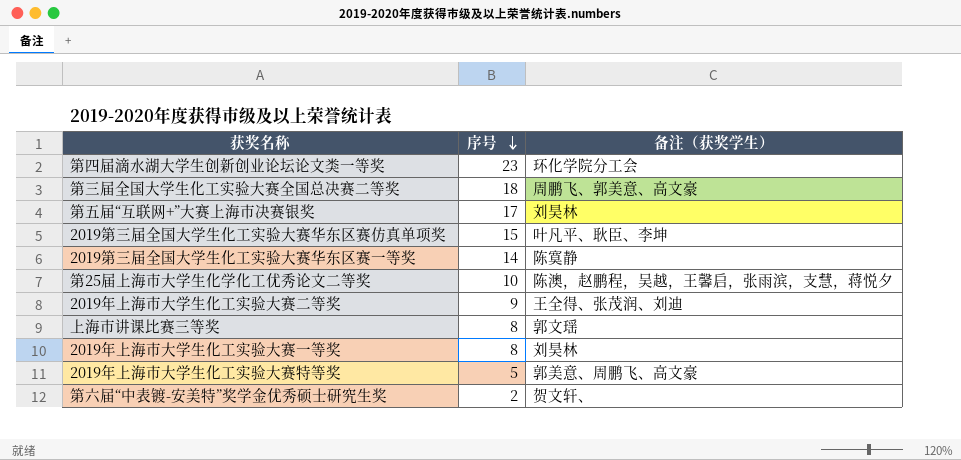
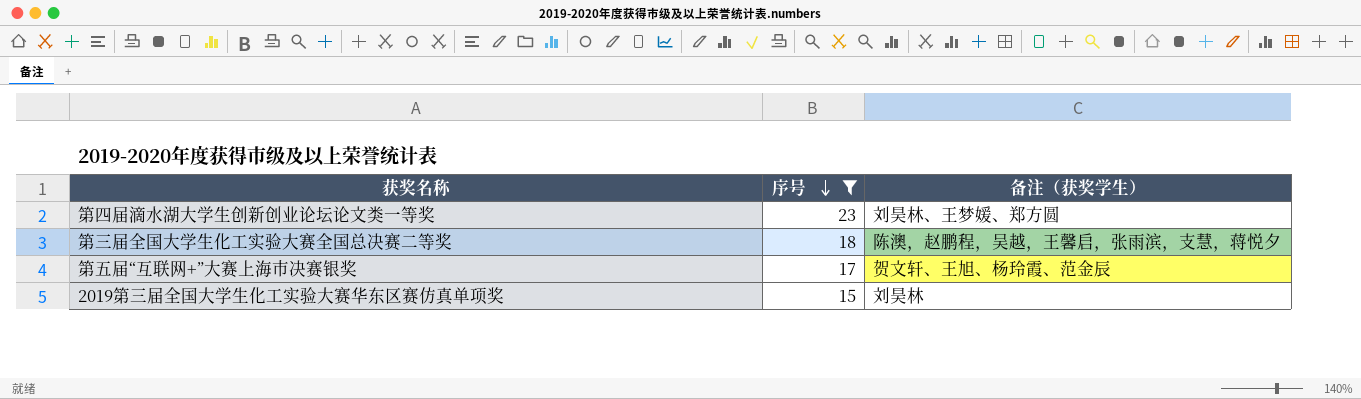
filter: none -> 序号 >= 15
第四届滴水湖大学生创新创业论坛论文类一等奖 | 备注（获奖学生）: 环化学院分工会 -> 刘昊林、王梦媛、郑方圆
第三届全国大学生化工实验大赛全国总决赛二等奖 | 备注（获奖学生）: 周鹏飞、郭美意、高文豪 -> 陈澳，赵鹏程，吴越，王馨启，张雨滨，支慧，蒋悦夕
第五届“互联网+”大赛上海市决赛银奖 | 备注（获奖学生）: 刘昊林 -> 贺文轩、王旭、杨玲霞、范金辰
2019第三届全国大学生化工实验大赛华东区赛仿真单项奖 | 备注（获奖学生）: 叶凡平、耿臣、李坤 -> 刘昊林

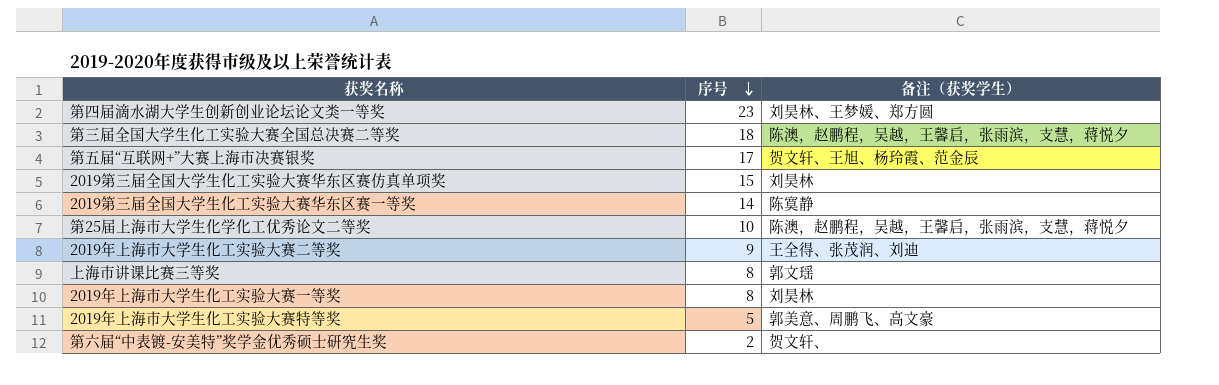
filter: 序号 >= 15 -> none

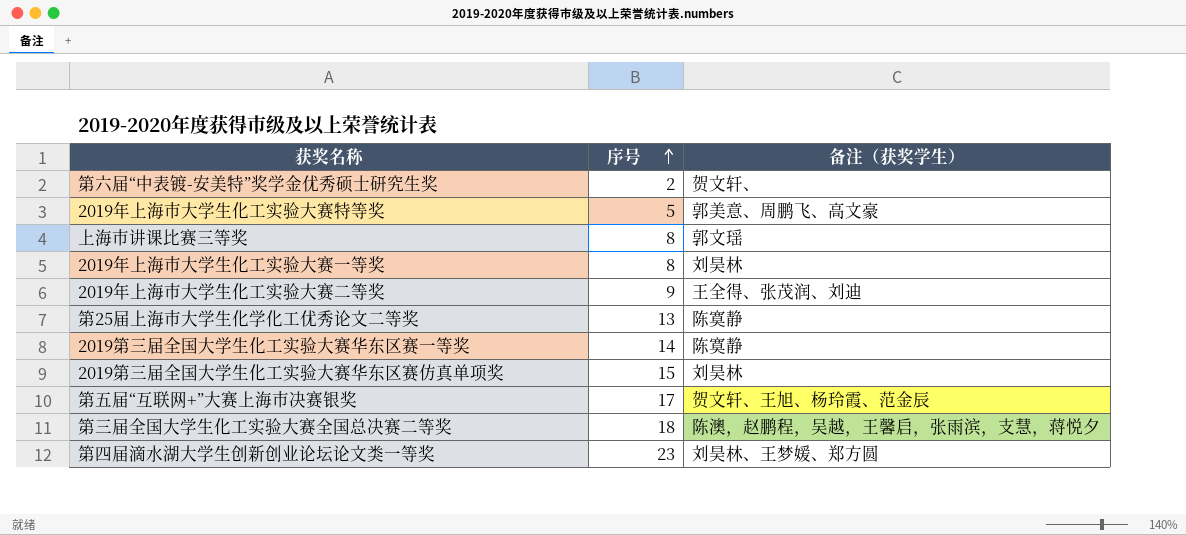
row order: 序号 descending -> 序号 ascending
第25届上海市大学生化学化工优秀论文二等奖 | 序号: 10 -> 13
第25届上海市大学生化学化工优秀论文二等奖 | 备注（获奖学生）: 陈澳，赵鹏程，吴越，王馨启，张雨滨，支慧，蒋悦夕 -> 陈寞静

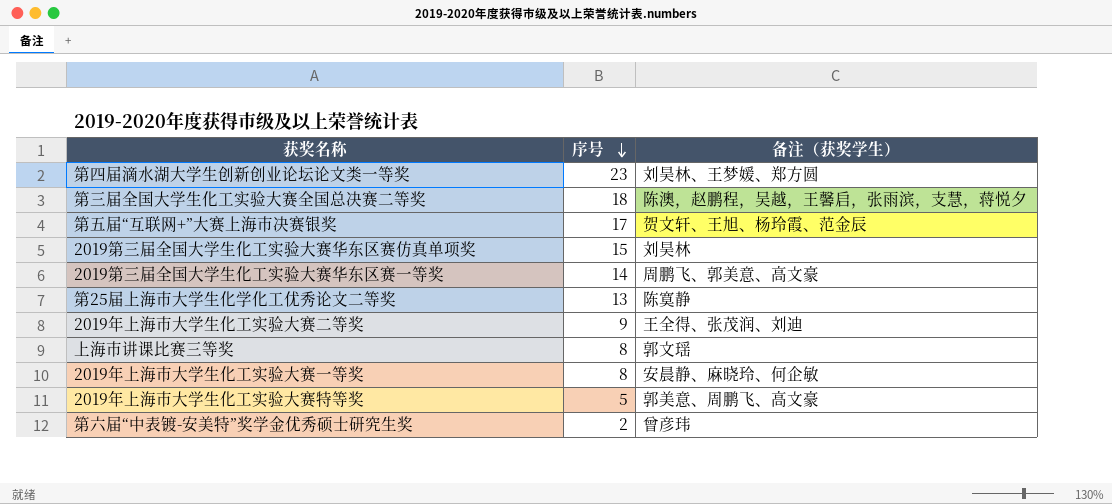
row order: 序号 ascending -> 序号 descending
2019第三届全国大学生化工实验大赛华东区赛一等奖 | 备注（获奖学生）: 陈寞静 -> 周鹏飞、郭美意、高文豪
2019年上海市大学生化工实验大赛一等奖 | 备注（获奖学生）: 刘昊林 -> 安晨静、麻晓玲、何企敏
第六届“中表镀-安美特”奖学金优秀硕士研究生奖 | 备注（获奖学生）: 贺文轩、 -> 曾彦玮

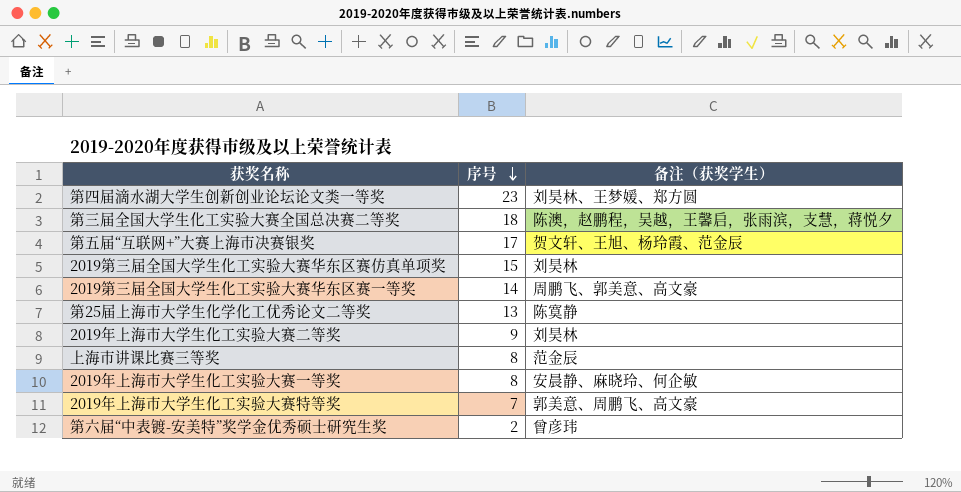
2019年上海市大学生化工实验大赛二等奖 | 备注（获奖学生）: 王全得、张茂润、刘迪 -> 刘昊林
上海市讲课比赛三等奖 | 备注（获奖学生）: 郭文瑶 -> 范金辰
2019年上海市大学生化工实验大赛特等奖 | 序号: 5 -> 7

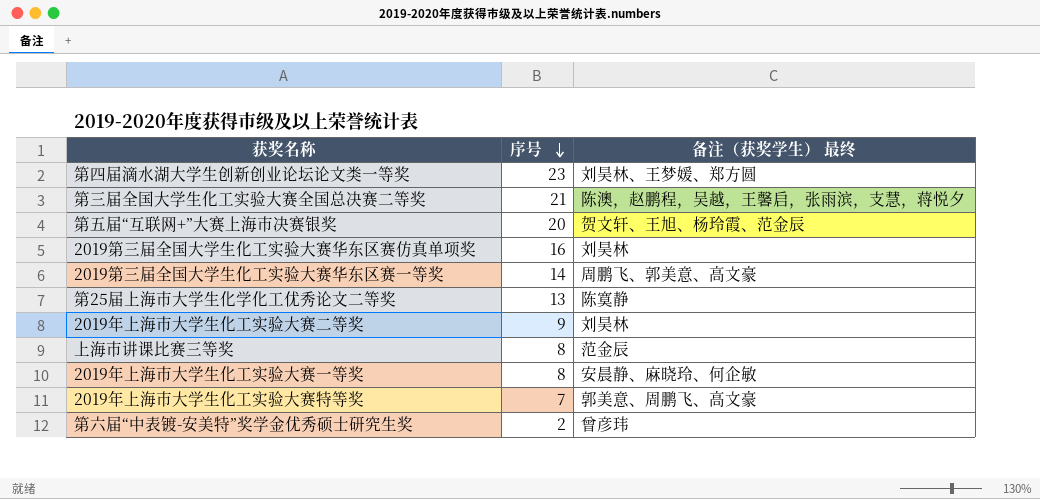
column name: 备注（获奖学生） -> 备注（获奖学生） 最终
第三届全国大学生化工实验大赛全国总决赛二等奖 | 序号: 18 -> 21
第五届“互联网+”大赛上海市决赛银奖 | 序号: 17 -> 20
2019第三届全国大学生化工实验大赛华东区赛仿真单项奖 | 序号: 15 -> 16

